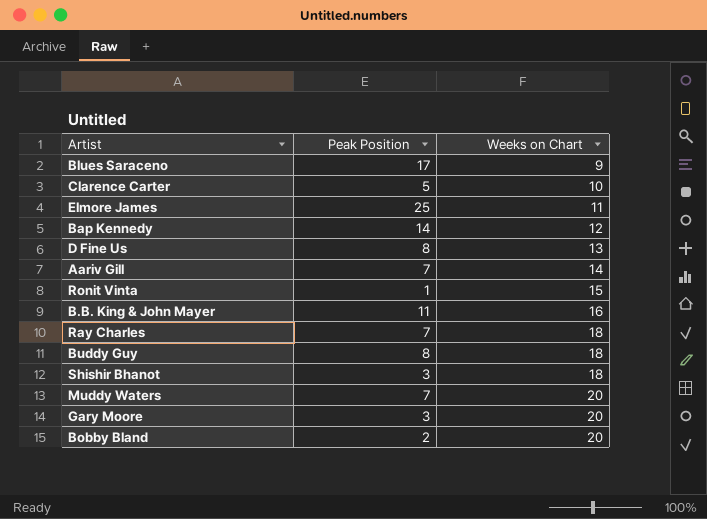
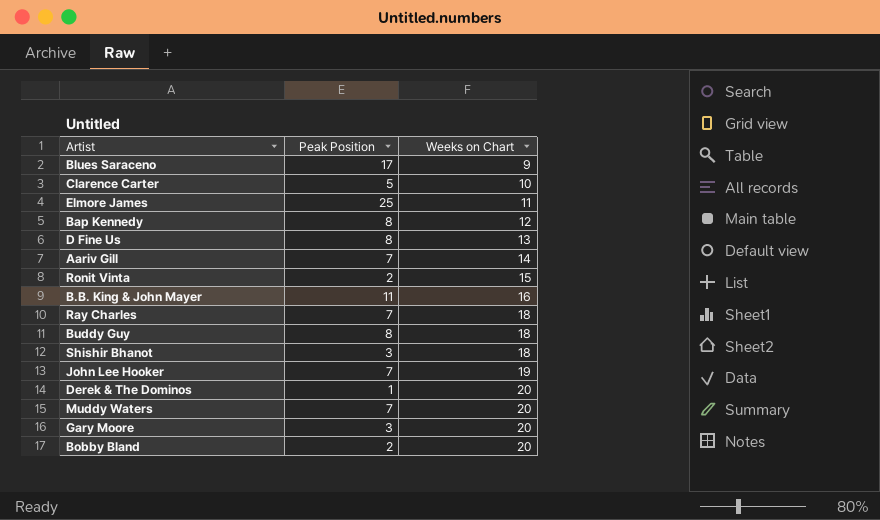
Bap Kennedy | Peak Position: 14 -> 8
Ronit Vinta | Peak Position: 1 -> 2
row John Lee Hooker: none -> 7 | 19
row Derek & The Dominos: none -> 1 | 20

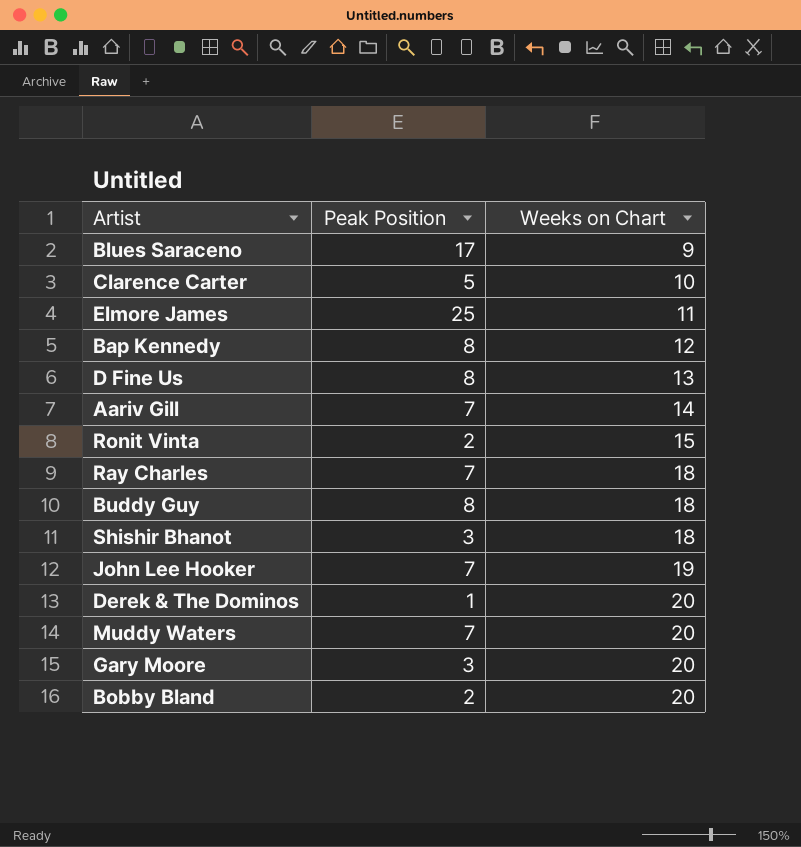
row B.B. King & John Mayer: 11 | 16 -> none

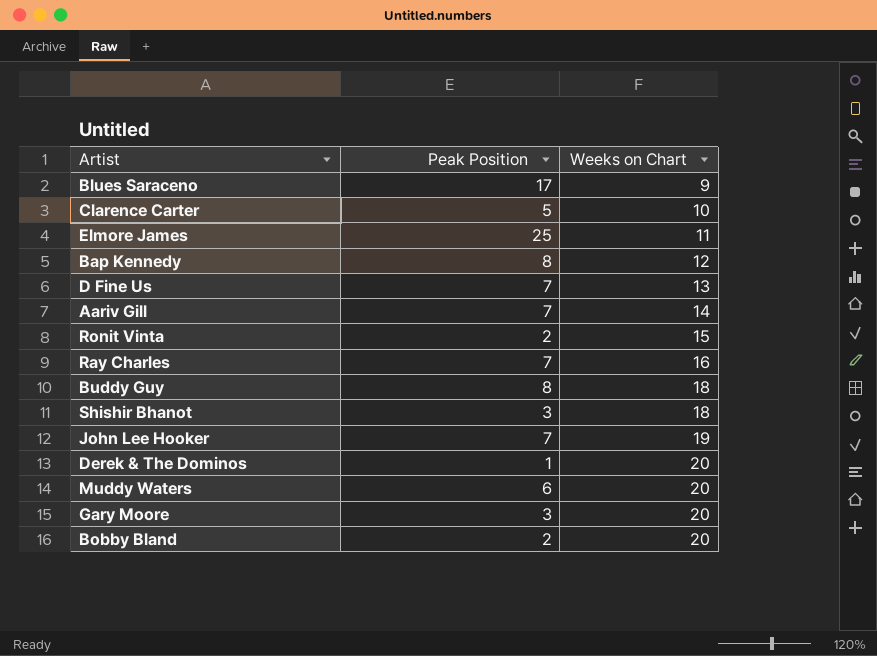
D Fine Us | Peak Position: 8 -> 7
Ray Charles | Weeks on Chart: 18 -> 16
Muddy Waters | Peak Position: 7 -> 6

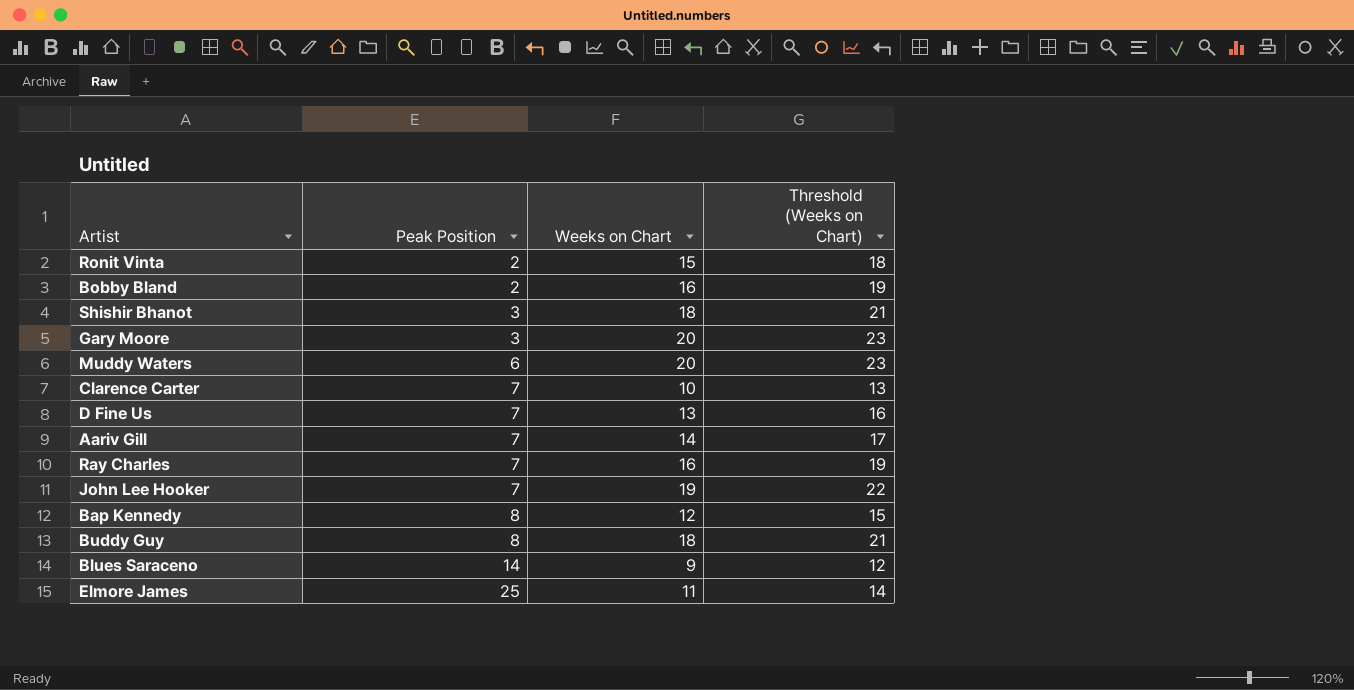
row order: Weeks on Chart ascending -> Peak Position ascending
column Threshold (Weeks on Chart) | formula: none -> [Weeks on Chart] + 3
row Derek & The Dominos: 1 | 20 -> none
Bobby Bland | Weeks on Chart: 20 -> 16
Clarence Carter | Peak Position: 5 -> 7
Blues Saraceno | Peak Position: 17 -> 14

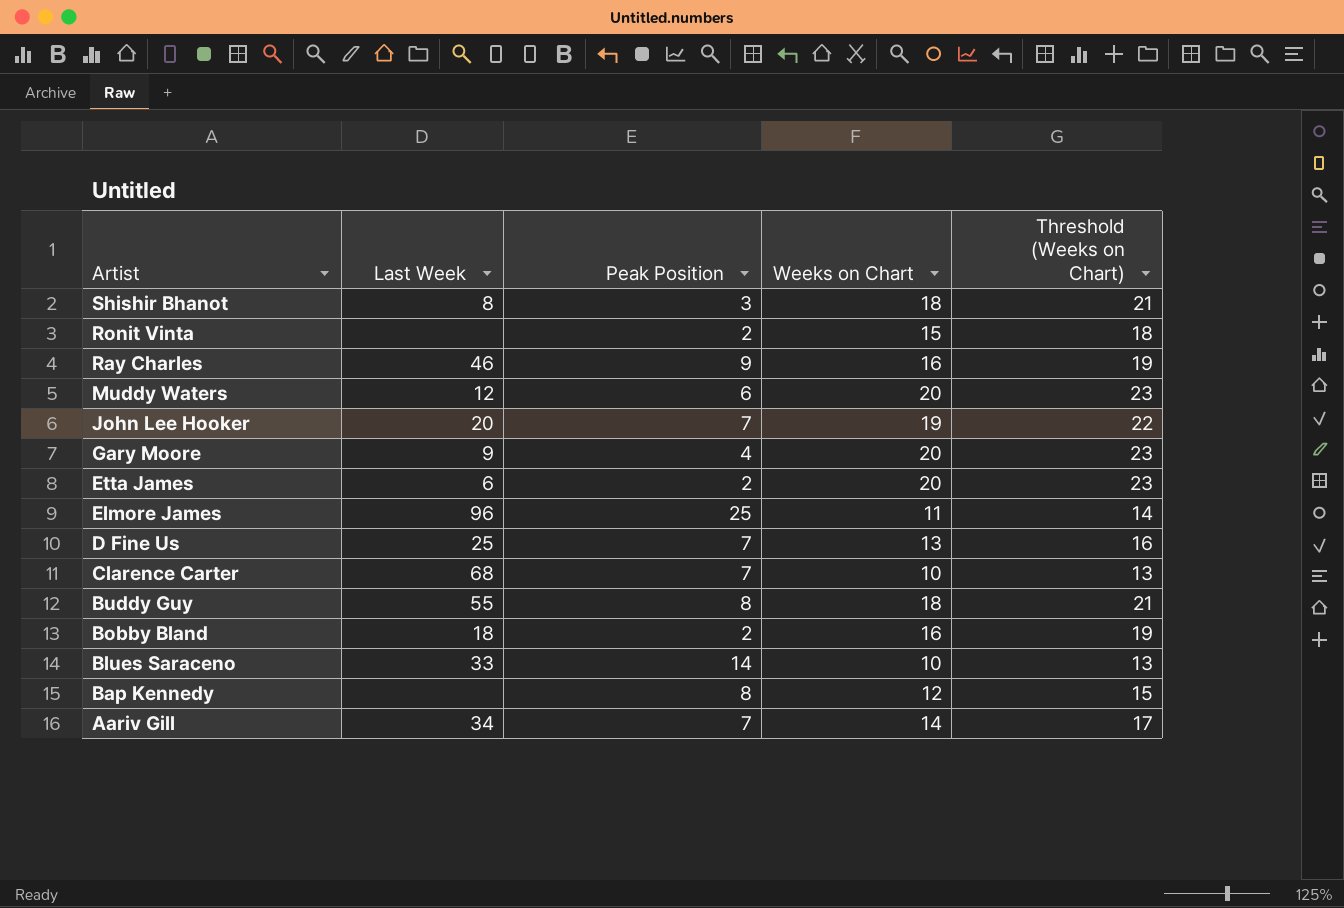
row order: Peak Position ascending -> Artist descending
column Last Week | position: none -> 2
Ray Charles | Peak Position: 7 -> 9
Gary Moore | Peak Position: 3 -> 4
row Etta James: none -> 6 | 2 | 20 | 23
Blues Saraceno | Weeks on Chart: 9 -> 10
Blues Saraceno | Threshold (Weeks on Chart): 12 -> 13

